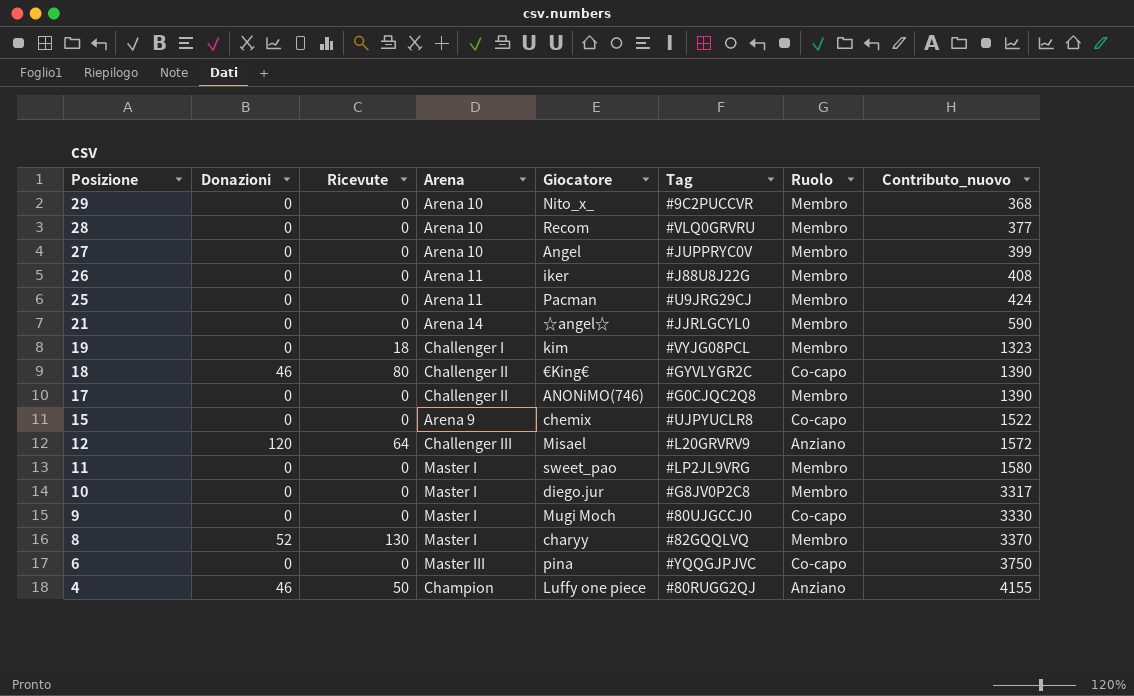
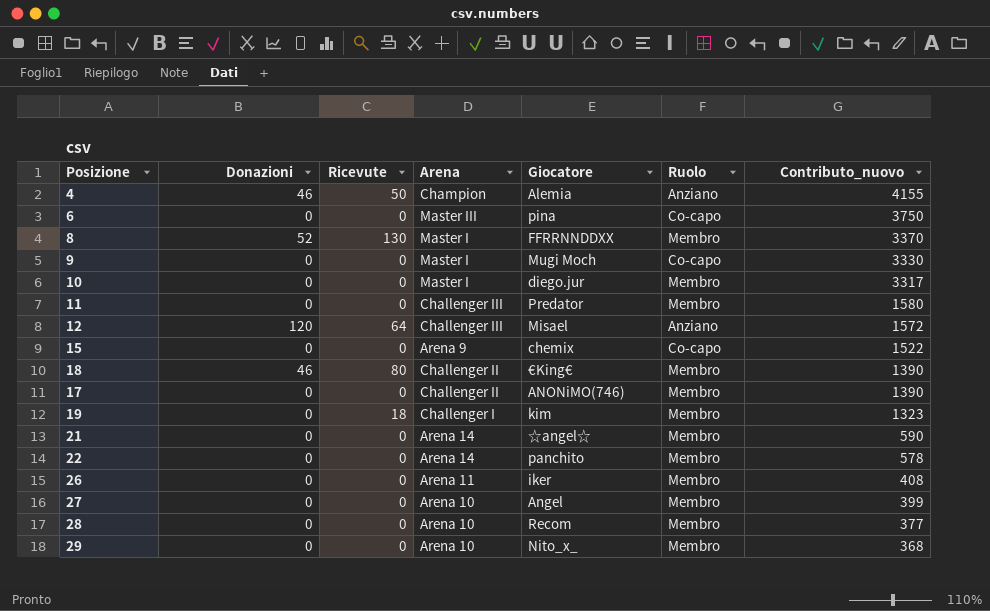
row order: Posizione descending -> Contributo_nuovo descending
column Tag | position: 6 -> none
row 25: 0 | 0 | Arena 11 | Pacman | #U9JRG29CJ | Membro | 424 -> none
4 | Giocatore: Luffy one piece -> Alemia
8 | Giocatore: charyy -> FFRRNNDDXX
11 | Arena: Master I -> Challenger III
11 | Giocatore: sweet_pao -> Predator
18 | Ruolo: Co-capo -> Membro
row 22: none -> 0 | 0 | Arena 14 | panchito | Membro | 578

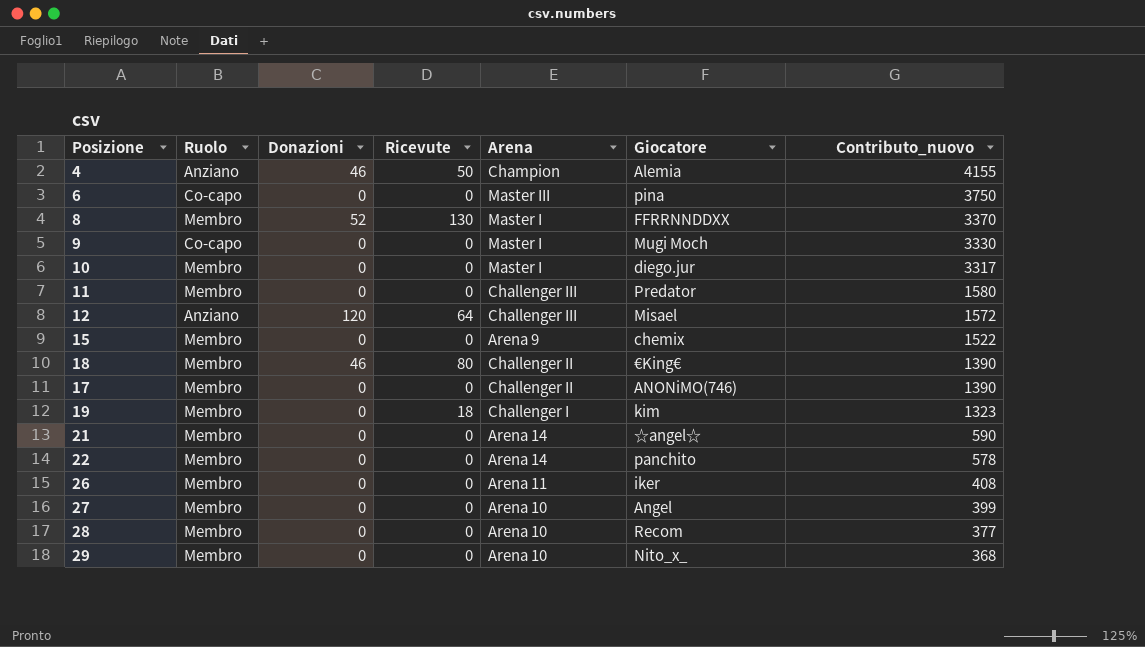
column Ruolo | position: 6 -> 2
15 | Ruolo: Co-capo -> Membro

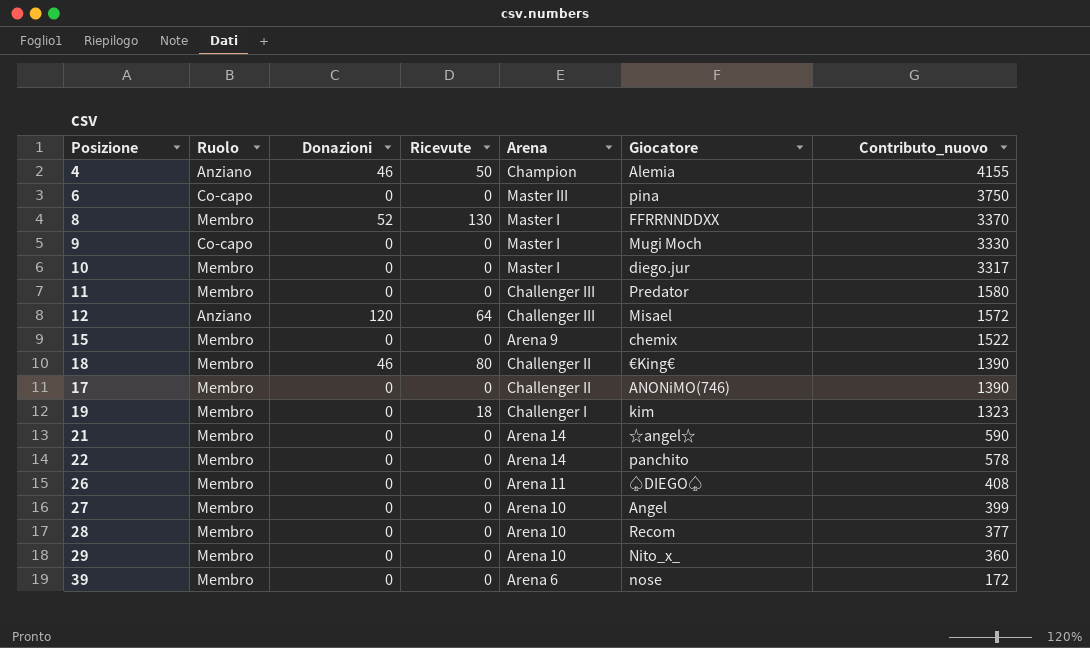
26 | Giocatore: iker -> ♤DIEGO♤
29 | Contributo_nuovo: 368 -> 360
row 39: none -> Membro | 0 | 0 | Arena 6 | nose | 172

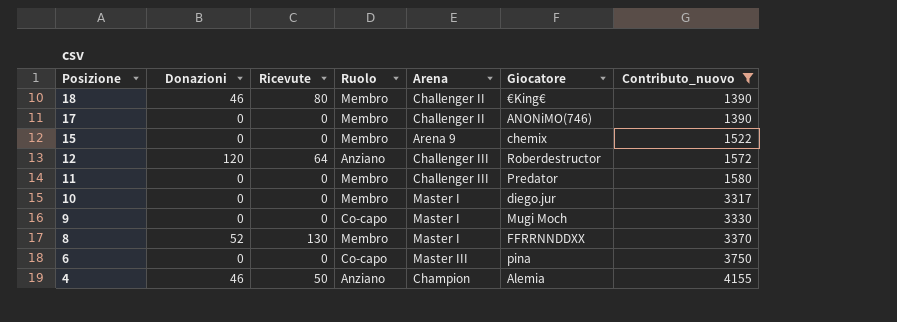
filter: none -> Contributo_nuovo >= 1390
row order: Contributo_nuovo descending -> Posizione descending
column Ruolo | position: 2 -> 4
12 | Giocatore: Misael -> Roberdestructor

